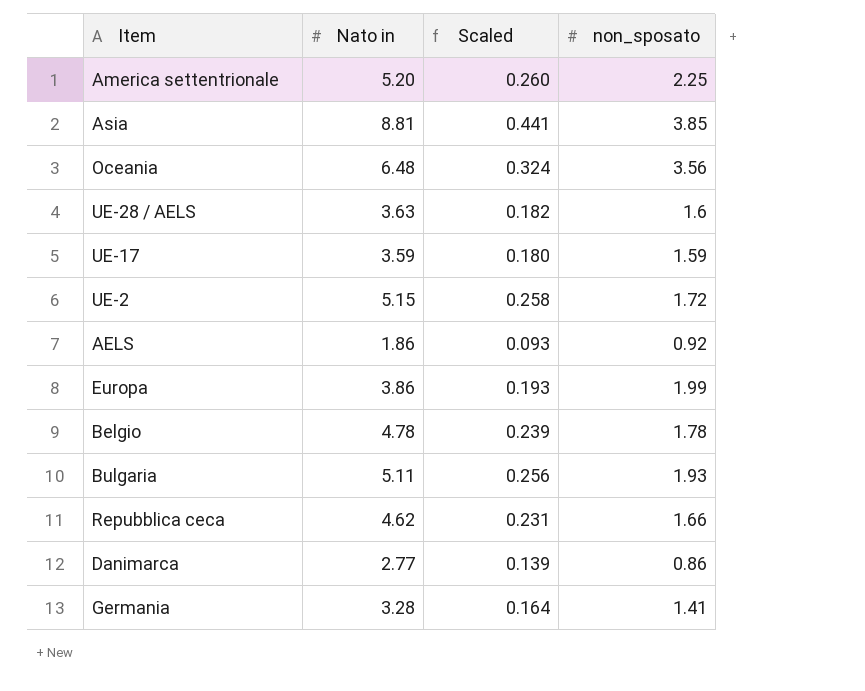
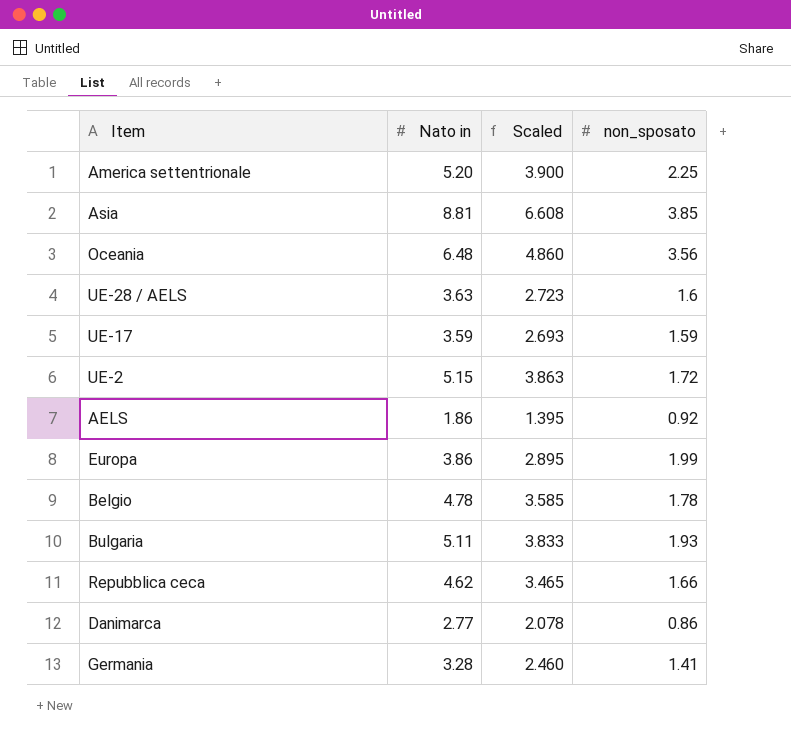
column Scaled | formula: [Nato in] * 0.05 -> [Nato in] * 0.75

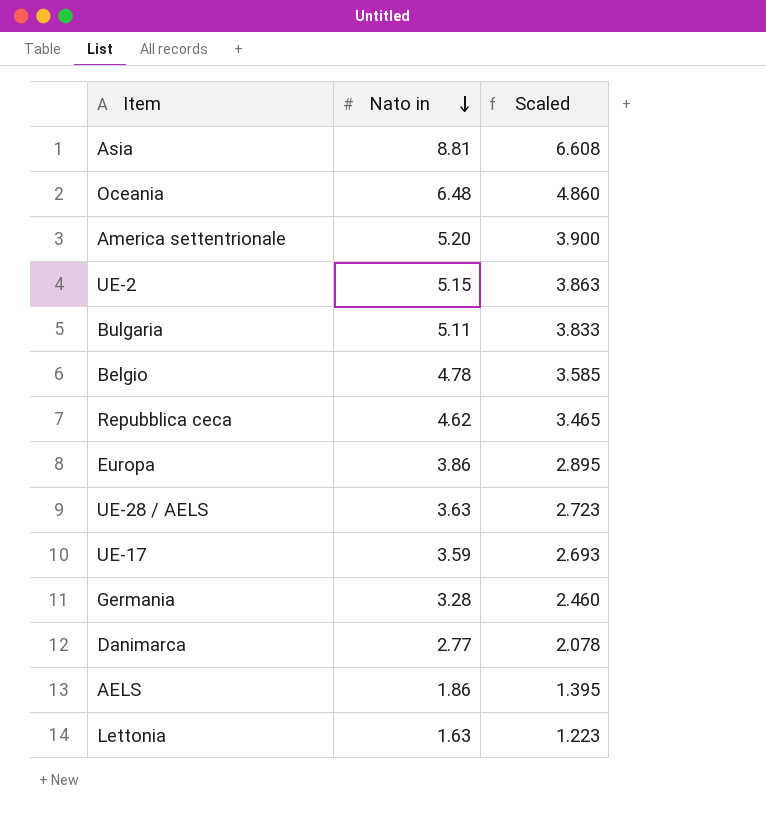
row order: none -> Nato in descending
column non_sposato | position: 4 -> none
row Lettonia: none -> 1.63 | 1.223

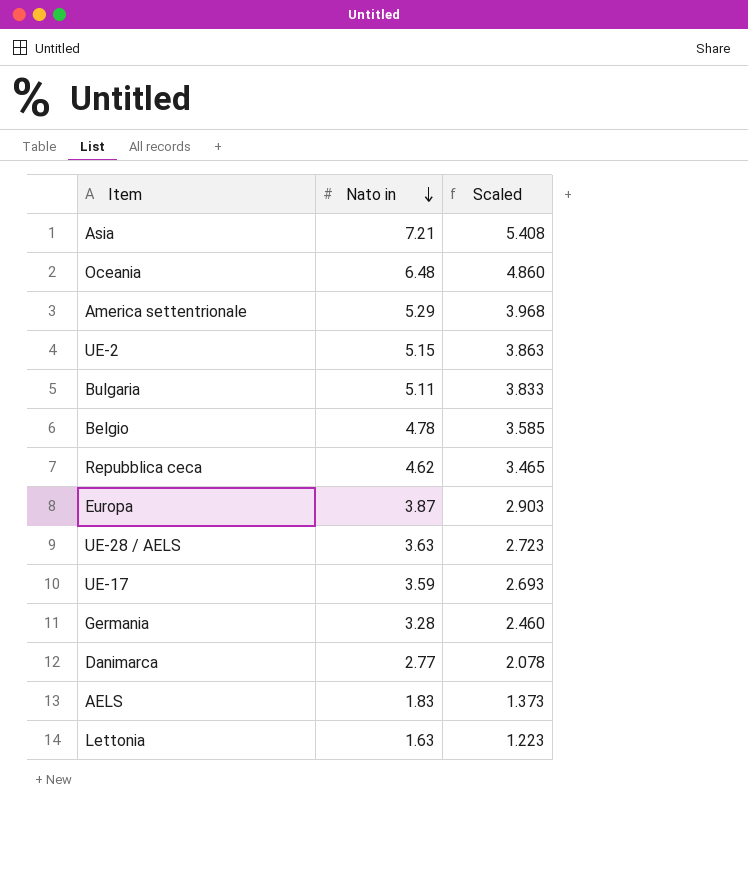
Asia | Nato in: 8.81 -> 7.21
Asia | Scaled: 6.608 -> 5.408
America settentrionale | Nato in: 5.20 -> 5.29
America settentrionale | Scaled: 3.900 -> 3.968
Europa | Nato in: 3.86 -> 3.87
Europa | Scaled: 2.895 -> 2.903
AELS | Nato in: 1.86 -> 1.83
AELS | Scaled: 1.395 -> 1.373

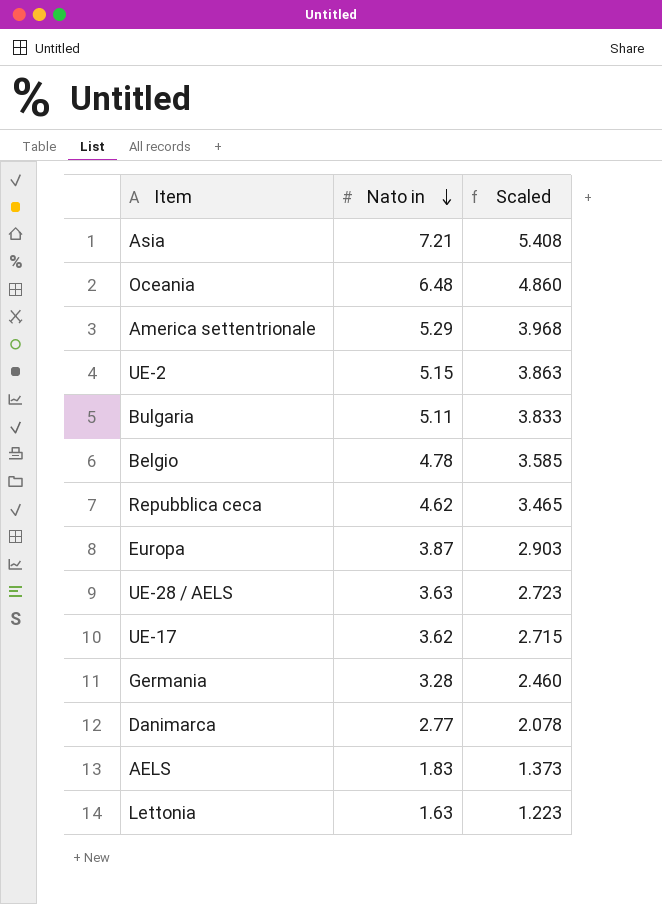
UE-17 | Nato in: 3.59 -> 3.62
UE-17 | Scaled: 2.693 -> 2.715

